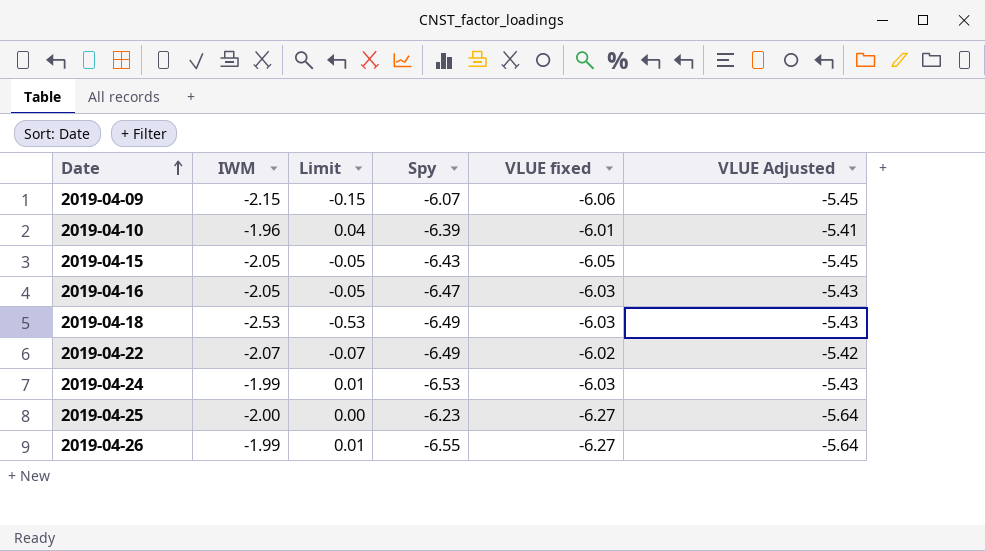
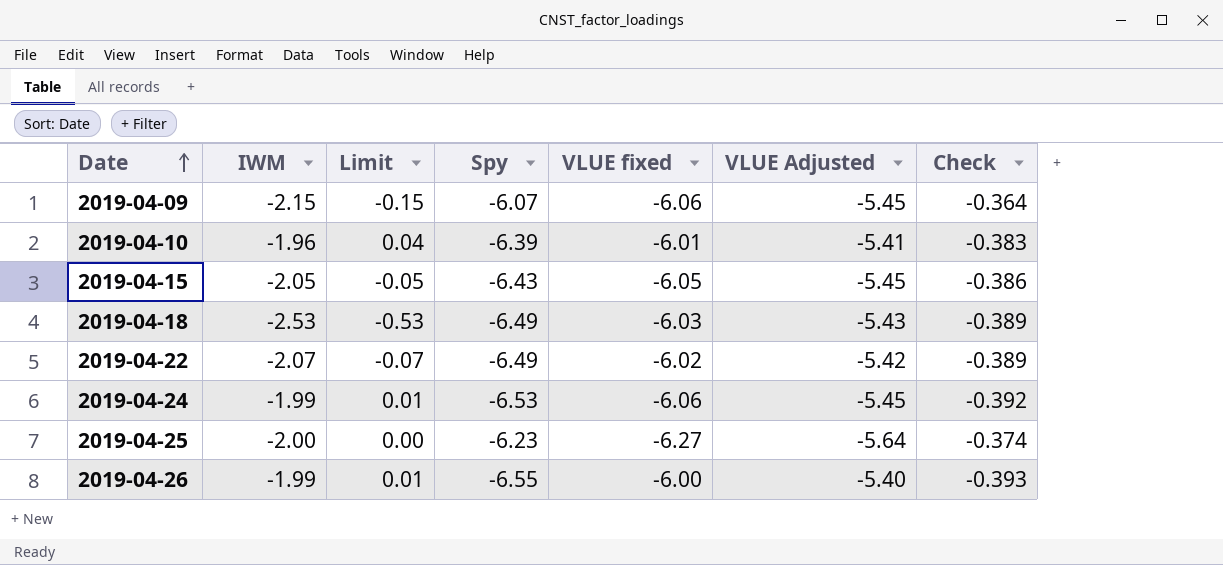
column Check | formula: none -> [Spy] * 0.06
row 2019-04-16: -2.05 | -0.05 | -6.47 | -6.03 | -5.43 -> none
2019-04-24 | VLUE fixed: -6.03 -> -6.06
2019-04-24 | VLUE Adjusted: -5.43 -> -5.45
2019-04-26 | VLUE fixed: -6.27 -> -6.00
2019-04-26 | VLUE Adjusted: -5.64 -> -5.40

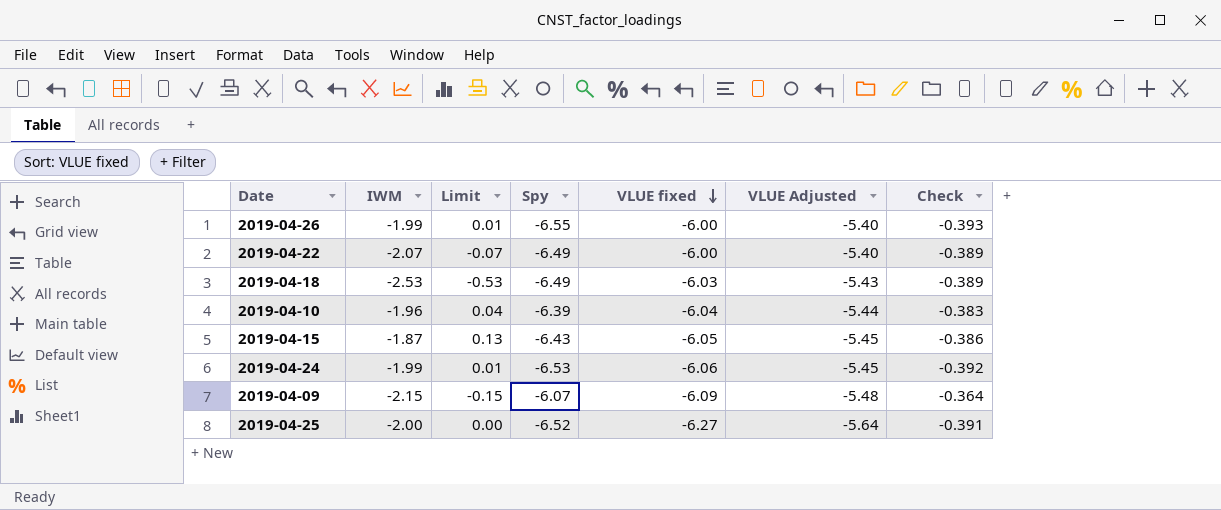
row order: Date ascending -> VLUE fixed descending
2019-04-22 | VLUE fixed: -6.02 -> -6.00
2019-04-22 | VLUE Adjusted: -5.42 -> -5.40
2019-04-10 | VLUE fixed: -6.01 -> -6.04
2019-04-10 | VLUE Adjusted: -5.41 -> -5.44
2019-04-15 | IWM: -2.05 -> -1.87
2019-04-15 | Limit: -0.05 -> 0.13
2019-04-09 | VLUE fixed: -6.06 -> -6.09
2019-04-09 | VLUE Adjusted: -5.45 -> -5.48
2019-04-25 | Spy: -6.23 -> -6.52
2019-04-25 | Check: -0.374 -> -0.391

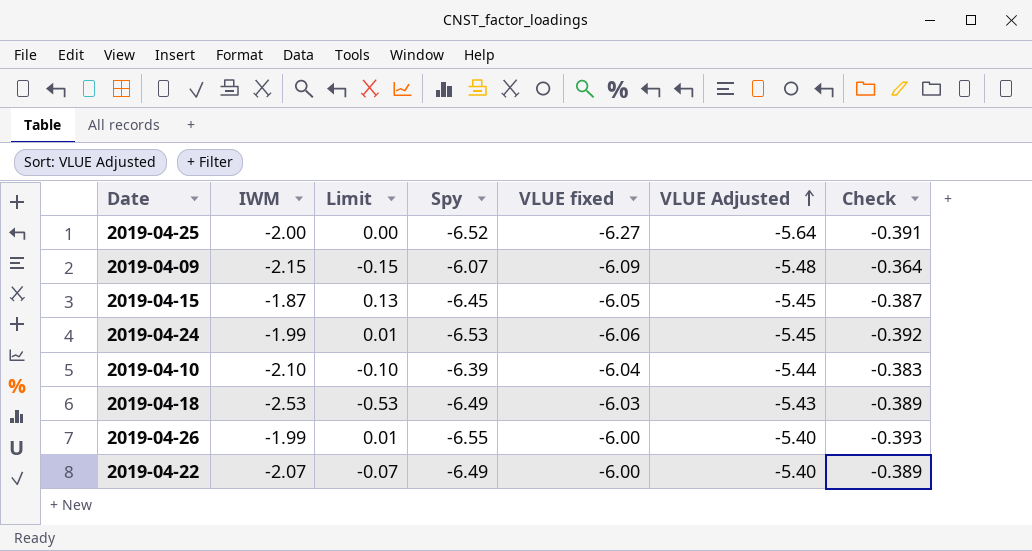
row order: VLUE fixed descending -> VLUE Adjusted ascending
2019-04-15 | Spy: -6.43 -> -6.45
2019-04-15 | Check: -0.386 -> -0.387
2019-04-10 | IWM: -1.96 -> -2.10
2019-04-10 | Limit: 0.04 -> -0.10

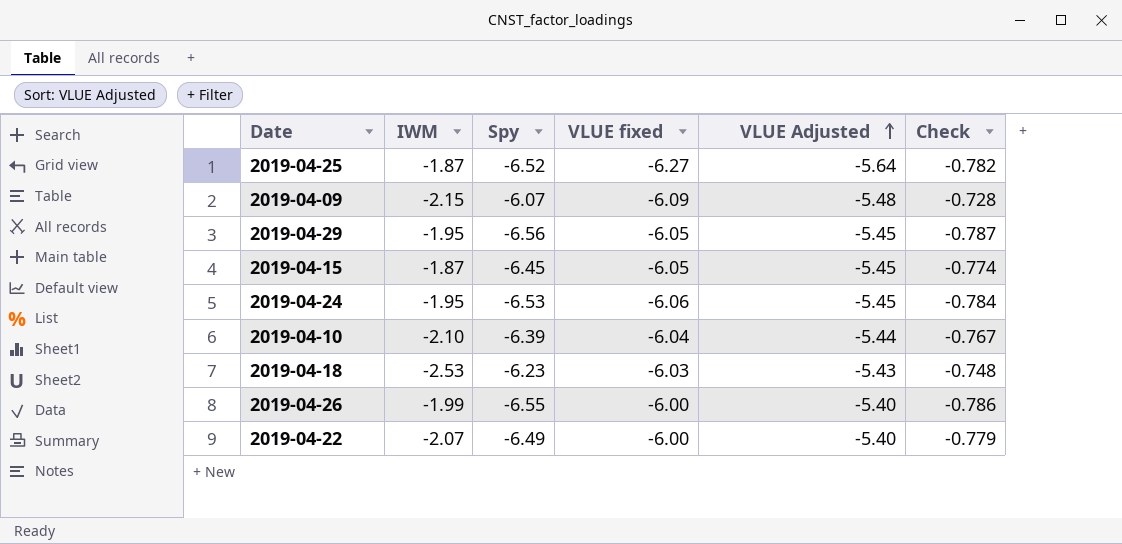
column Limit | formula: [IWM] + 2 -> none
column Check | formula: [Spy] * 0.06 -> [Spy] * 0.12
2019-04-25 | IWM: -2.00 -> -1.87
row 2019-04-29: none -> -1.95 | -6.56 | -6.05 | -5.45 | -0.787
2019-04-24 | IWM: -1.99 -> -1.95
2019-04-18 | Spy: -6.49 -> -6.23

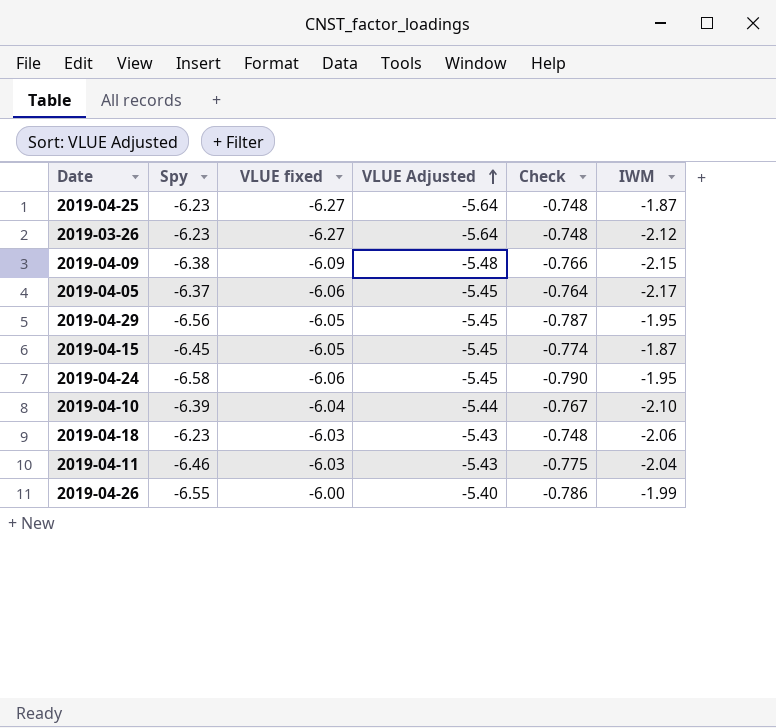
column IWM | position: 2 -> 6
row 2019-04-22: -2.07 | -6.49 | -6.00 | -5.40 | -0.779 -> none
2019-04-25 | Spy: -6.52 -> -6.23
2019-04-25 | Check: -0.782 -> -0.748
row 2019-03-26: none -> -6.23 | -6.27 | -5.64 | -0.748 | -2.12
2019-04-09 | Spy: -6.07 -> -6.38
2019-04-09 | Check: -0.728 -> -0.766
row 2019-04-05: none -> -6.37 | -6.06 | -5.45 | -0.764 | -2.17
2019-04-24 | Spy: -6.53 -> -6.58
2019-04-24 | Check: -0.784 -> -0.790
2019-04-18 | IWM: -2.53 -> -2.06
row 2019-04-11: none -> -6.46 | -6.03 | -5.43 | -0.775 | -2.04

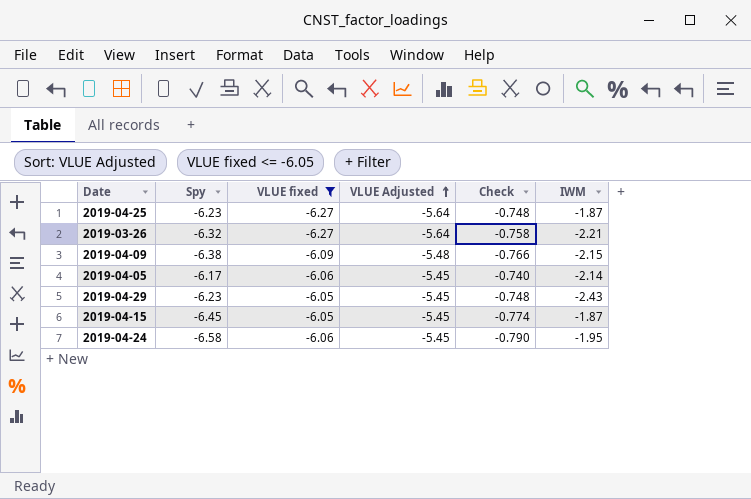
filter: none -> VLUE fixed <= -6.05
2019-03-26 | Spy: -6.23 -> -6.32
2019-03-26 | Check: -0.748 -> -0.758
2019-03-26 | IWM: -2.12 -> -2.21
2019-04-05 | Spy: -6.37 -> -6.17
2019-04-05 | Check: -0.764 -> -0.740
2019-04-05 | IWM: -2.17 -> -2.14
2019-04-29 | Spy: -6.56 -> -6.23
2019-04-29 | Check: -0.787 -> -0.748
2019-04-29 | IWM: -1.95 -> -2.43

